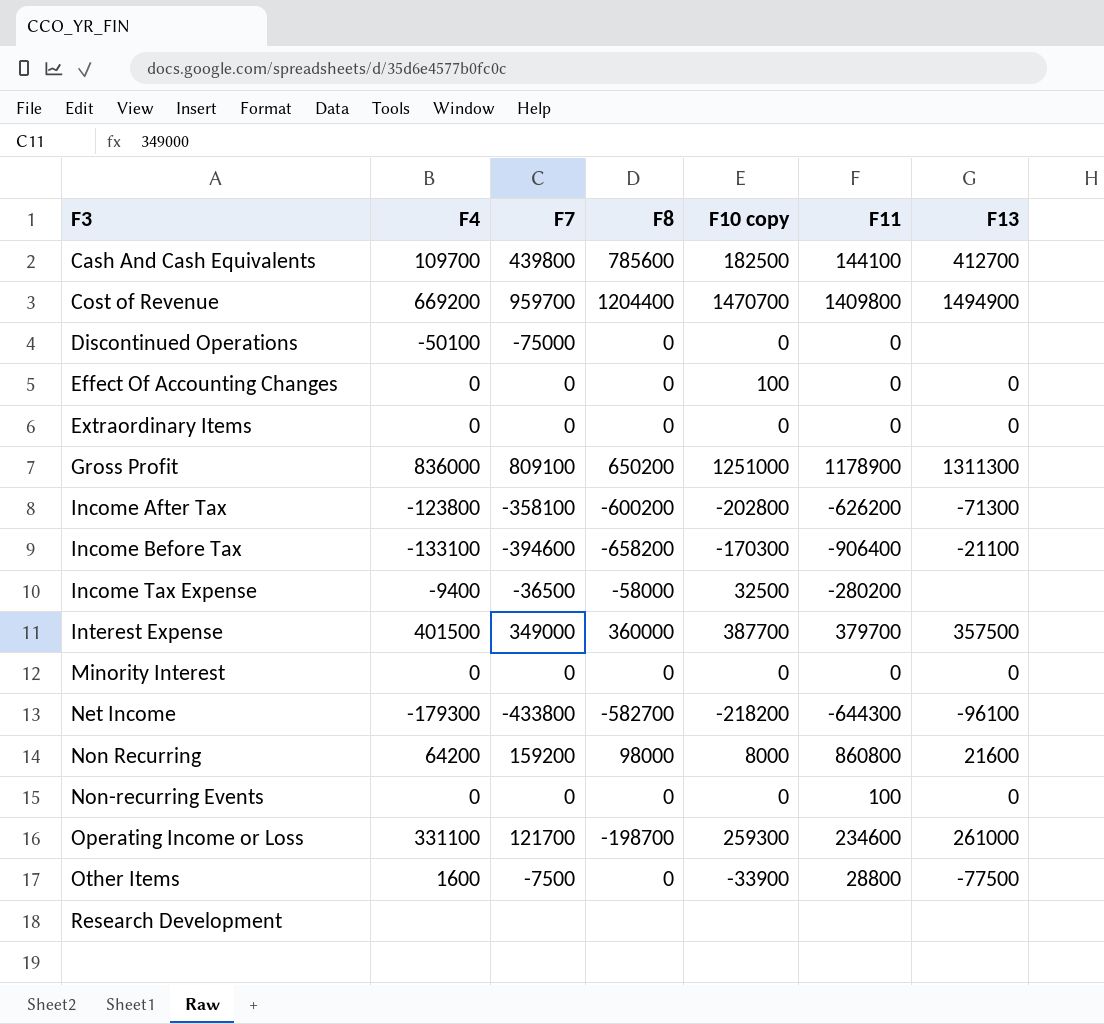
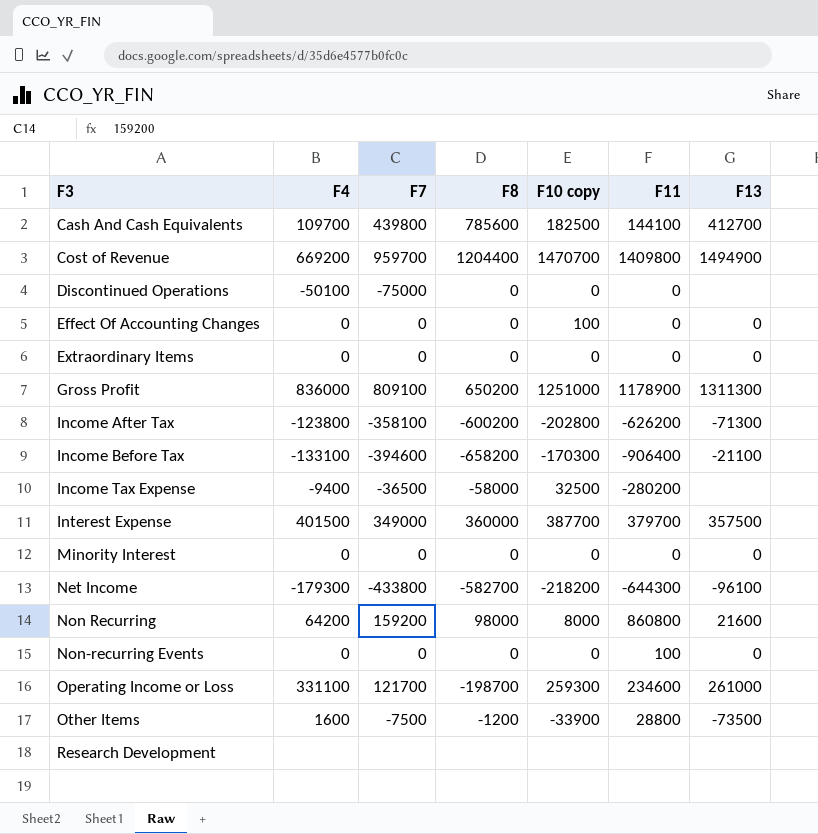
Other Items | F8: 0 -> -1200
Other Items | F13: -77500 -> -73500

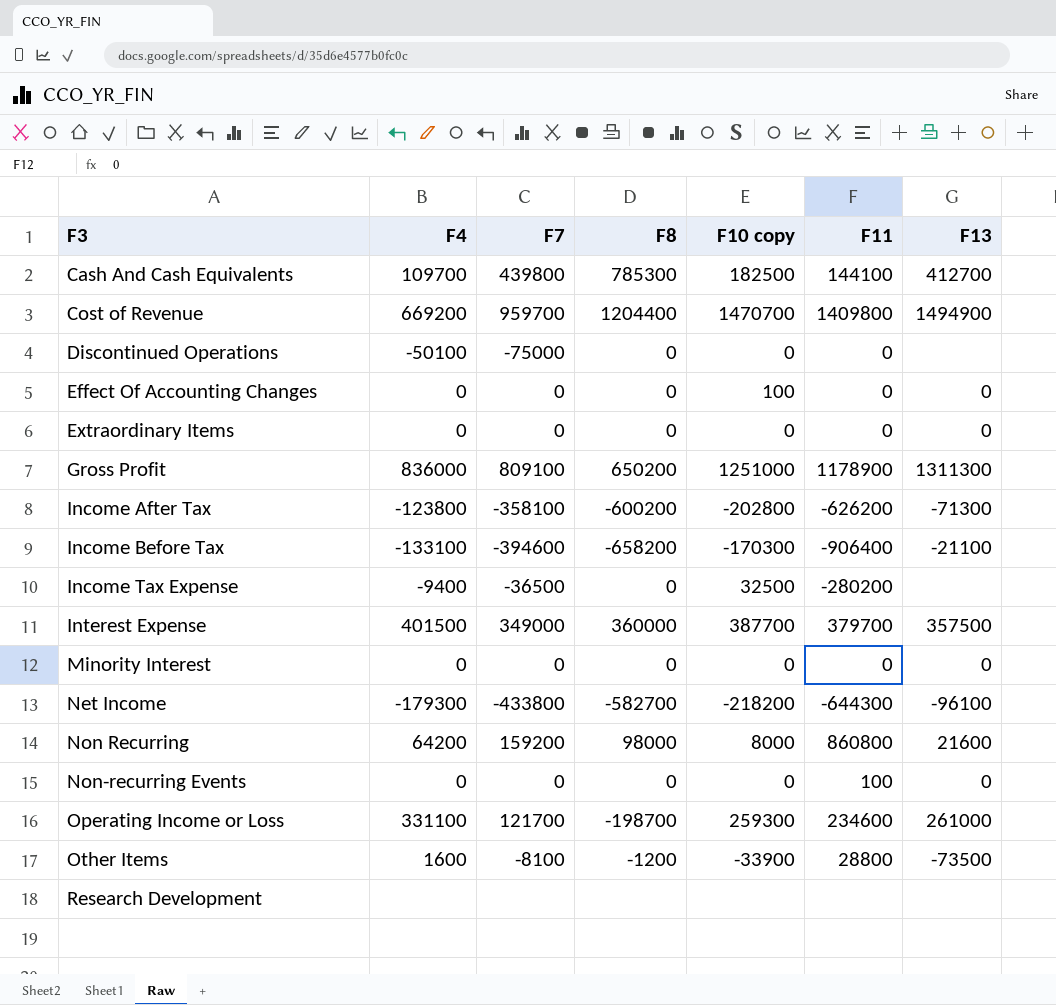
Cash And Cash Equivalents | F8: 785600 -> 785300
Income Tax Expense | F8: -58000 -> 0
Other Items | F7: -7500 -> -8100

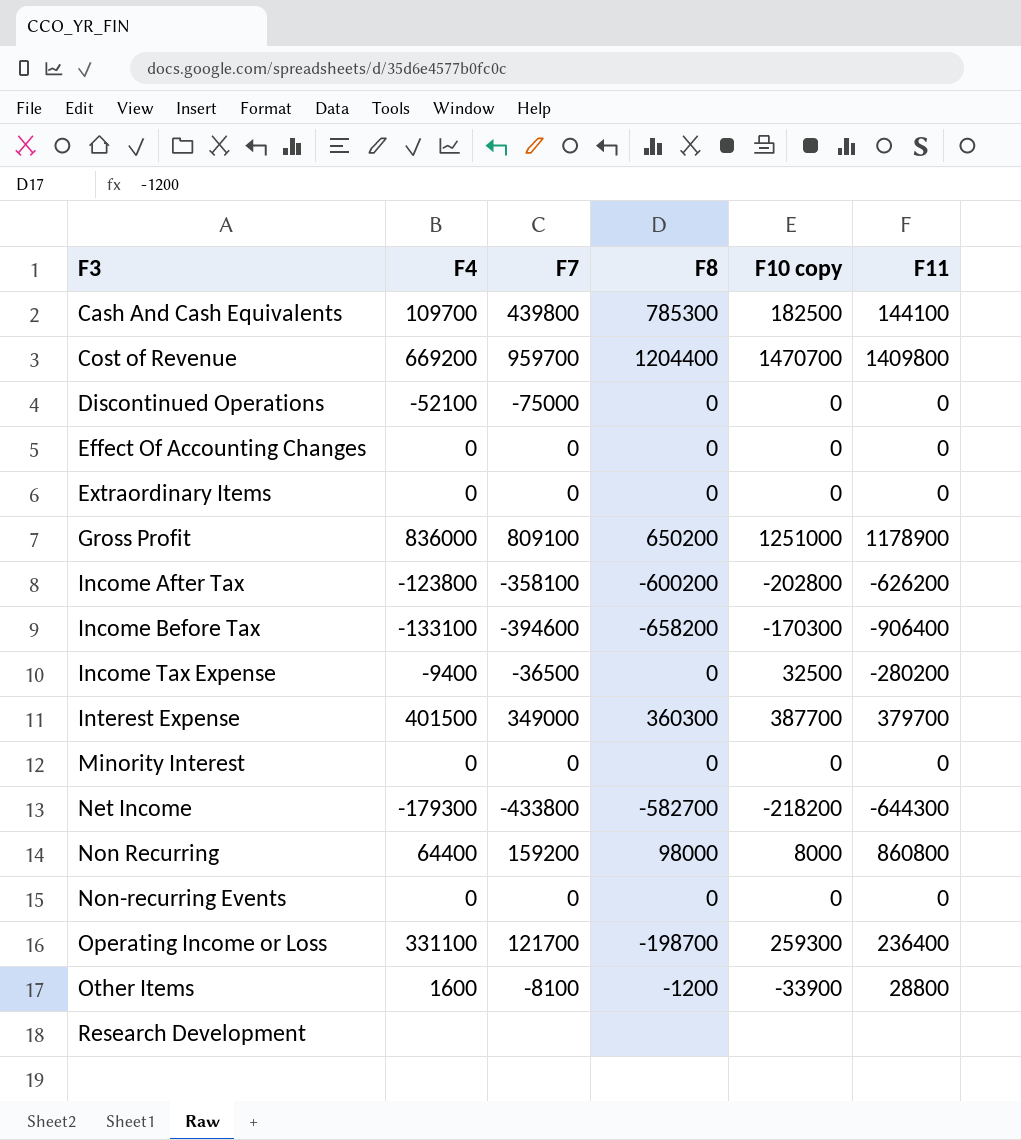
column F13 | position: 7 -> none
Discontinued Operations | F4: -50100 -> -52100
Effect Of Accounting Changes | F10 copy: 100 -> 0
Interest Expense | F8: 360000 -> 360300
Non Recurring | F4: 64200 -> 64400
Non-recurring Events | F11: 100 -> 0
Operating Income or Loss | F11: 234600 -> 236400

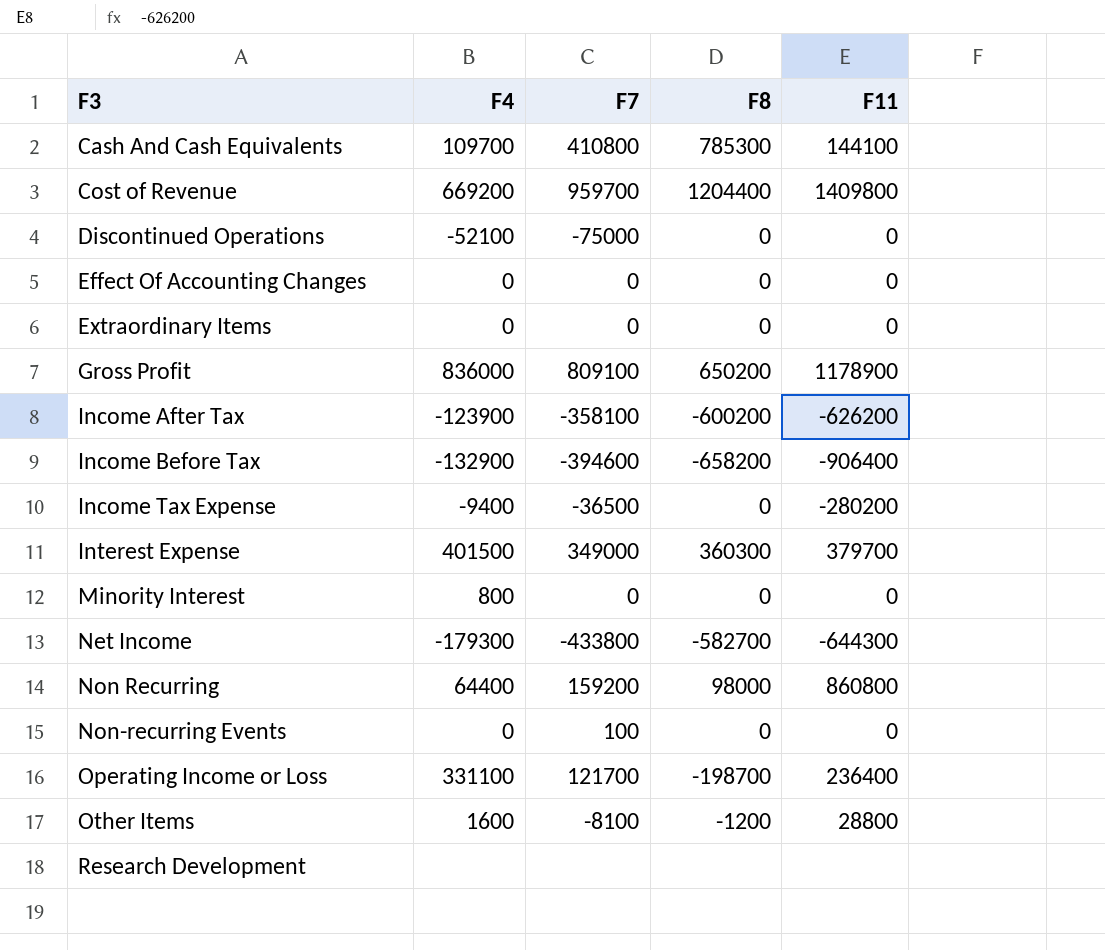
column F10 copy | position: 5 -> none
Cash And Cash Equivalents | F7: 439800 -> 410800
Income After Tax | F4: -123800 -> -123900
Income Before Tax | F4: -133100 -> -132900
Minority Interest | F4: 0 -> 800
Non-recurring Events | F7: 0 -> 100

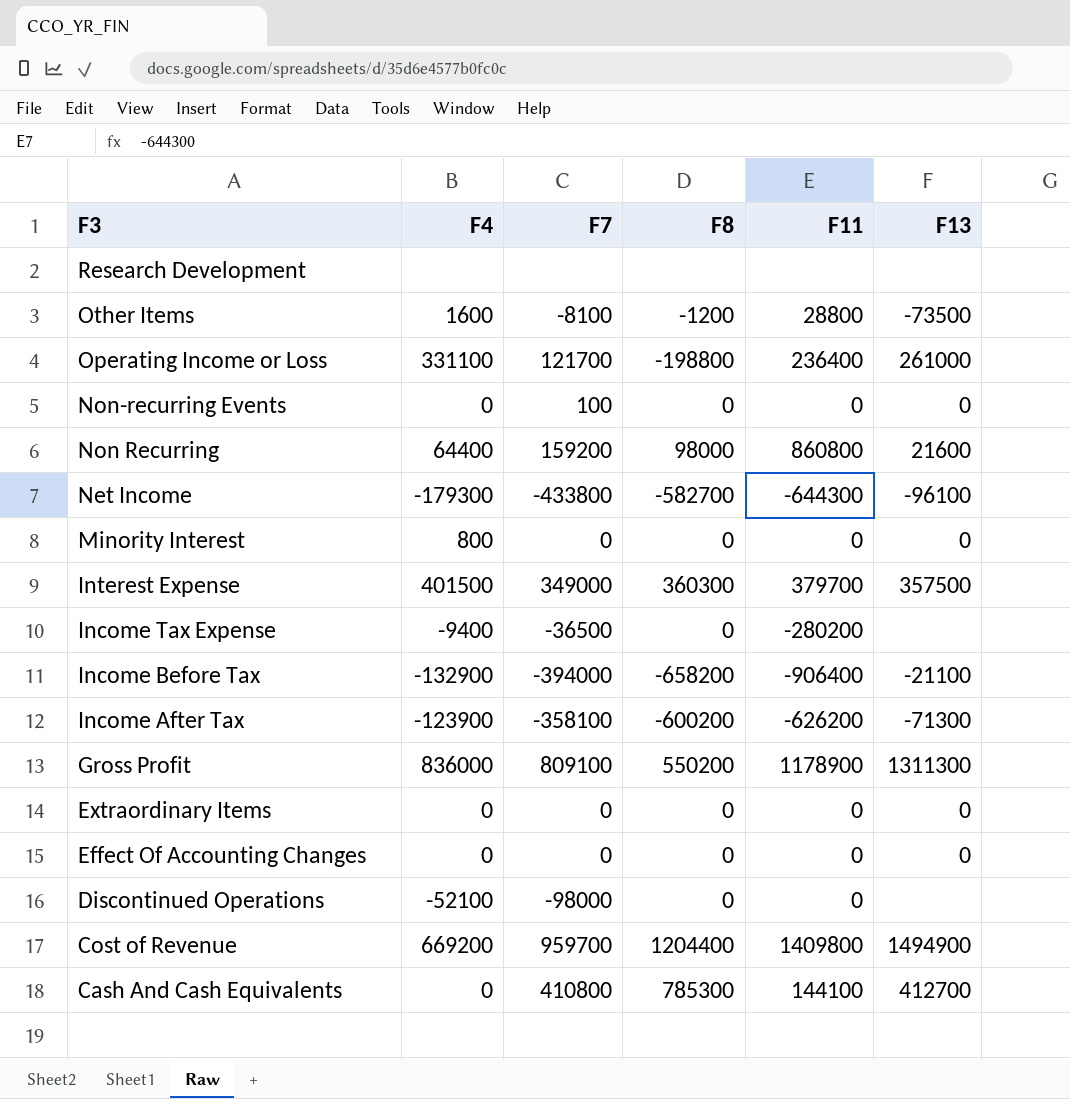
row order: F3 ascending -> F3 descending
column F13 | position: none -> 6
Operating Income or Loss | F8: -198700 -> -198800
Income Before Tax | F7: -394600 -> -394000
Gross Profit | F8: 650200 -> 550200
Discontinued Operations | F7: -75000 -> -98000
Cash And Cash Equivalents | F4: 109700 -> 0

